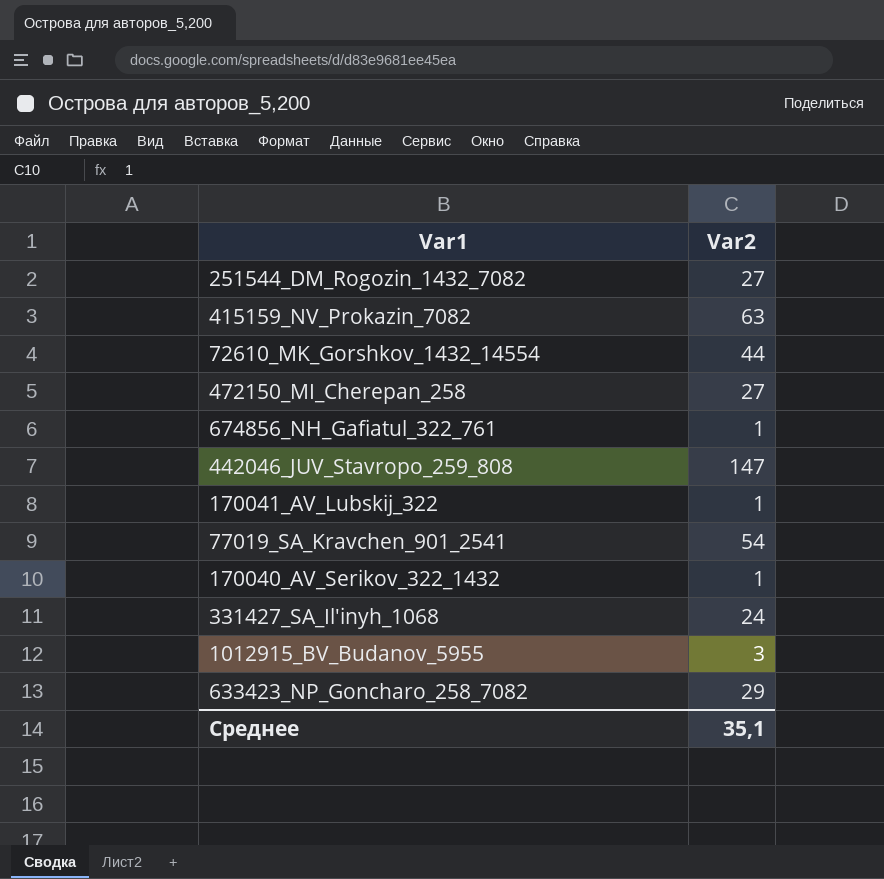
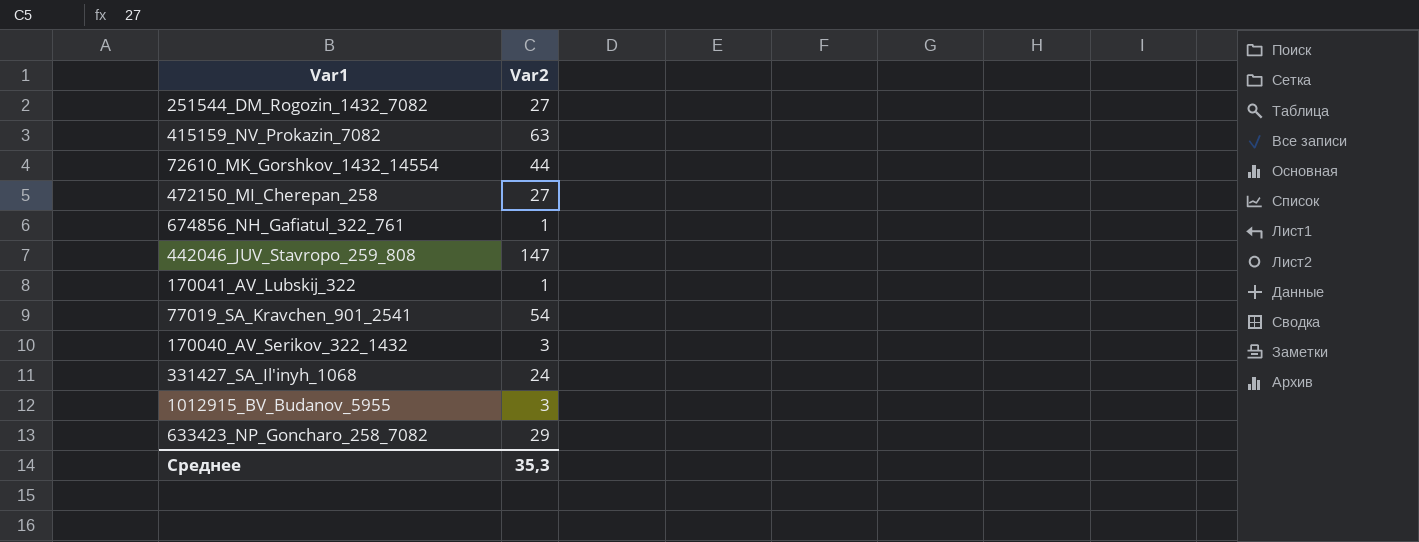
170040_AV_Serikov_322_1432 | Var2: 1 -> 3
Среднее | Var2: 35,1 -> 35,3

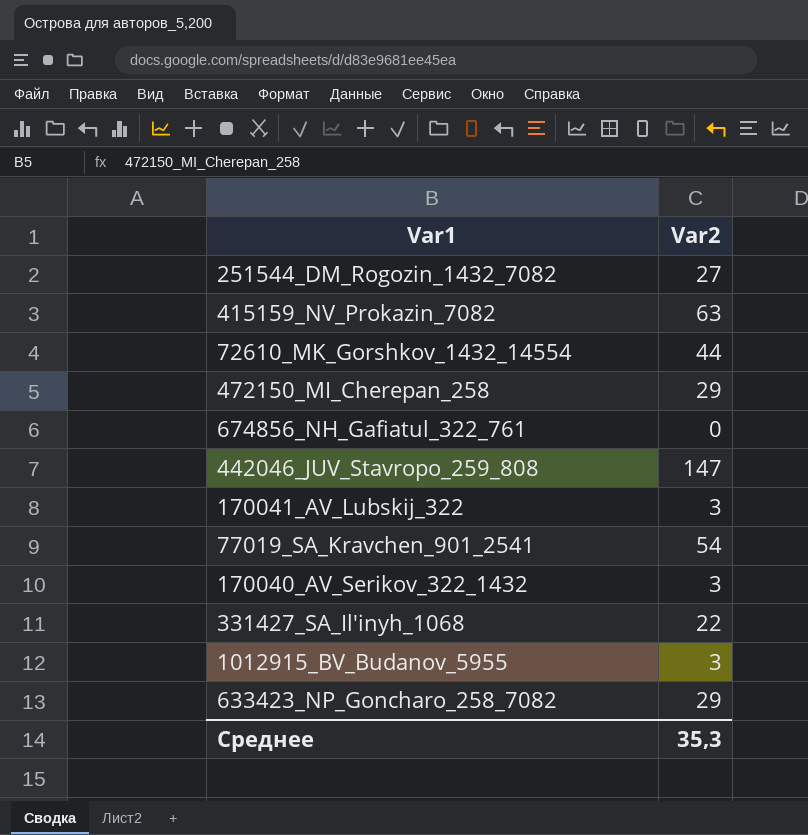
472150_MI_Cherepan_258 | Var2: 27 -> 29
674856_NH_Gafiatul_322_761 | Var2: 1 -> 0
170041_AV_Lubskij_322 | Var2: 1 -> 3
331427_SA_Il'inyh_1068 | Var2: 24 -> 22

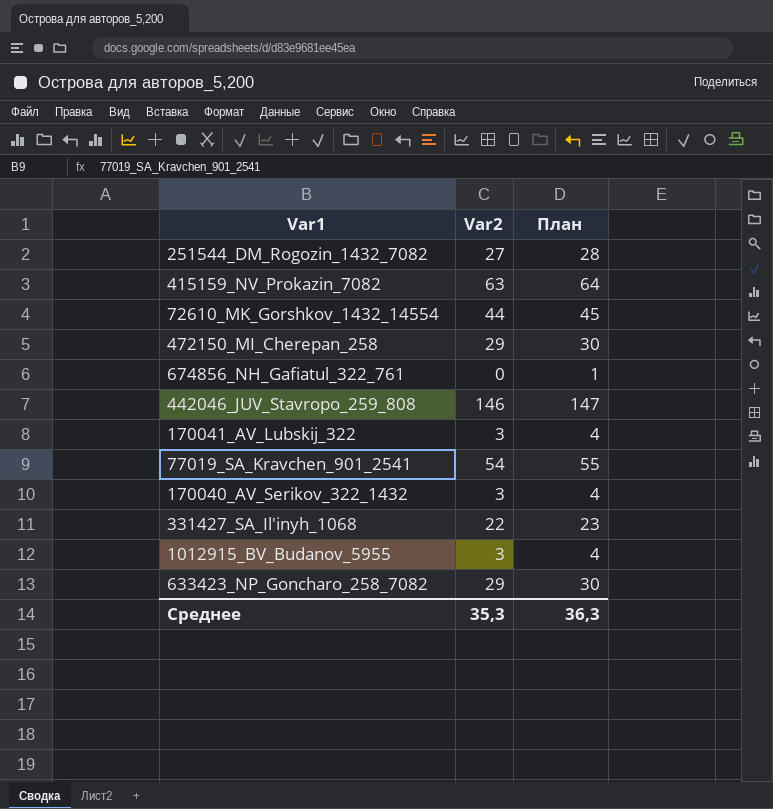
column План | formula: none -> [Var2] + 1
442046_JUV_Stavropo_259_808 | Var2: 147 -> 146

